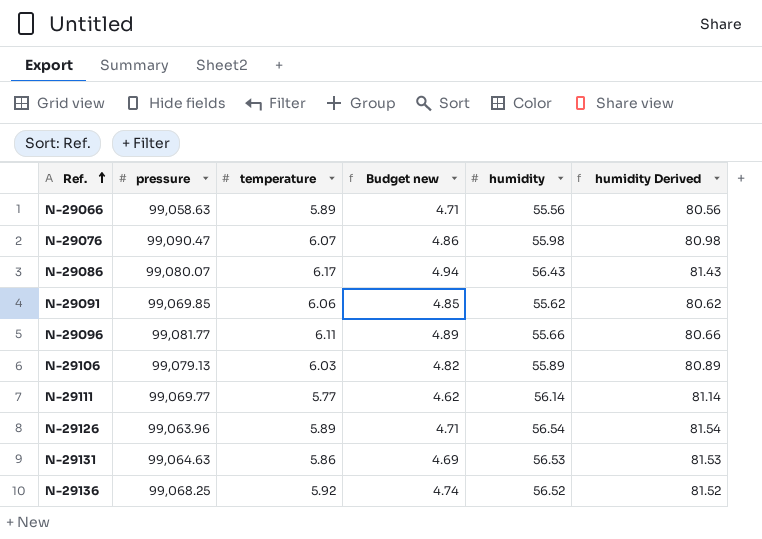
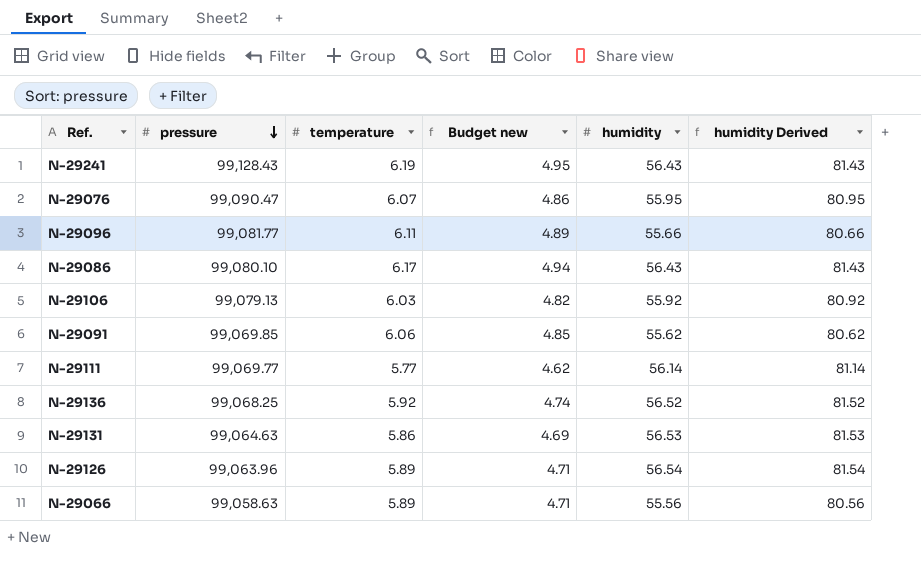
row order: Ref. ascending -> pressure descending
row N-29241: none -> 99,128.43 | 6.19 | 4.95 | 56.43 | 81.43
N-29076 | humidity: 55.98 -> 55.95
N-29076 | humidity Derived: 80.98 -> 80.95
N-29086 | pressure: 99,080.07 -> 99,080.10
N-29106 | humidity: 55.89 -> 55.92
N-29106 | humidity Derived: 80.89 -> 80.92

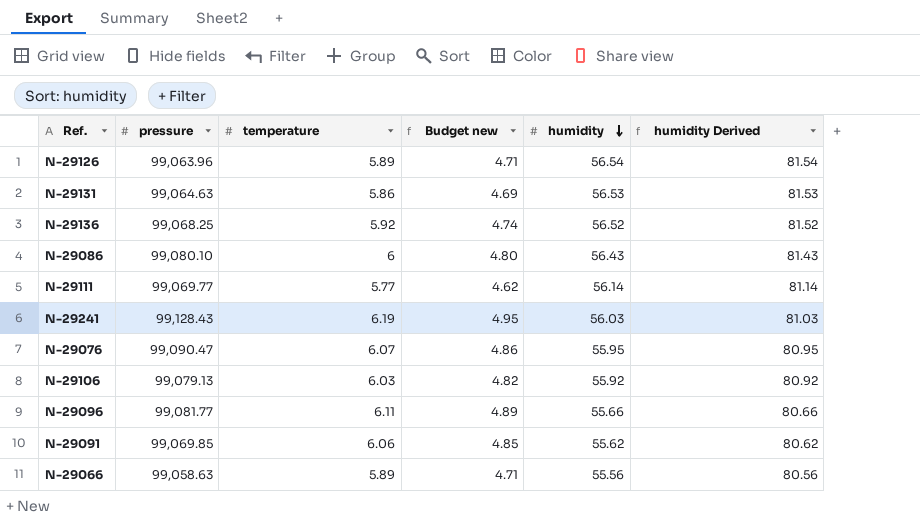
row order: pressure descending -> humidity descending
N-29086 | temperature: 6.17 -> 6
N-29086 | Budget new: 4.94 -> 4.80
N-29241 | humidity: 56.43 -> 56.03
N-29241 | humidity Derived: 81.43 -> 81.03

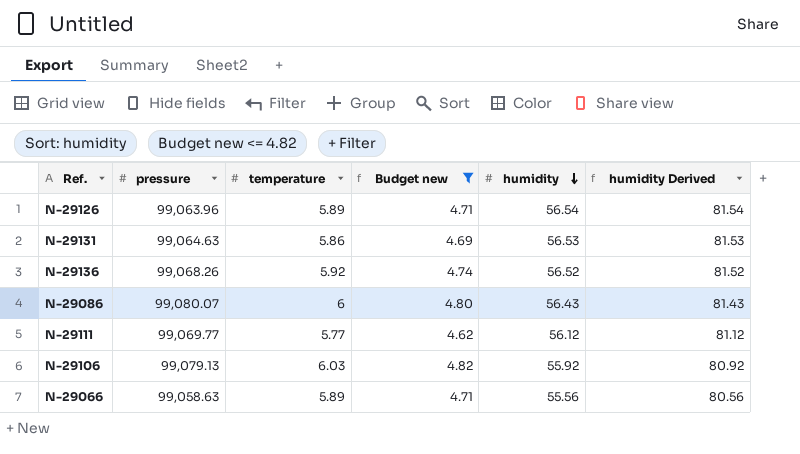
filter: none -> Budget new <= 4.82
N-29136 | pressure: 99,068.25 -> 99,068.26
N-29086 | pressure: 99,080.10 -> 99,080.07
N-29111 | humidity: 56.14 -> 56.12
N-29111 | humidity Derived: 81.14 -> 81.12

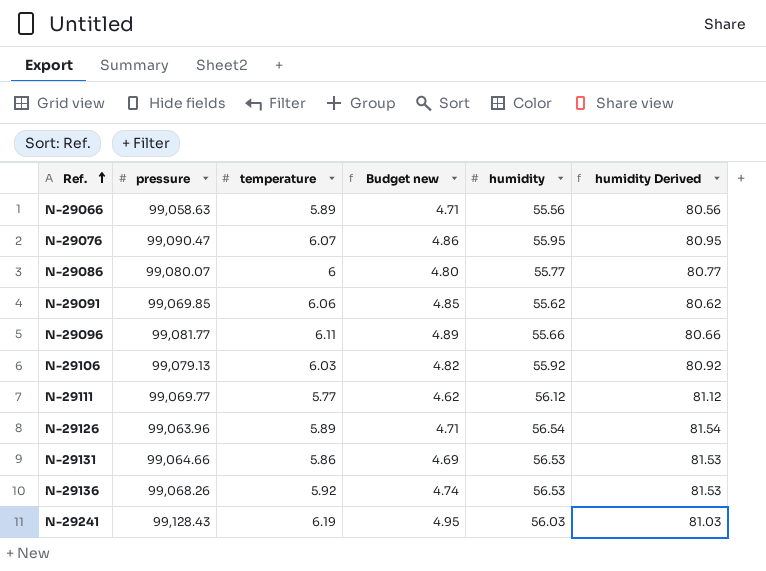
filter: Budget new <= 4.82 -> none
row order: humidity descending -> Ref. ascending
N-29086 | humidity: 56.43 -> 55.77
N-29086 | humidity Derived: 81.43 -> 80.77
N-29131 | pressure: 99,064.63 -> 99,064.66
N-29136 | humidity: 56.52 -> 56.53
N-29136 | humidity Derived: 81.52 -> 81.53

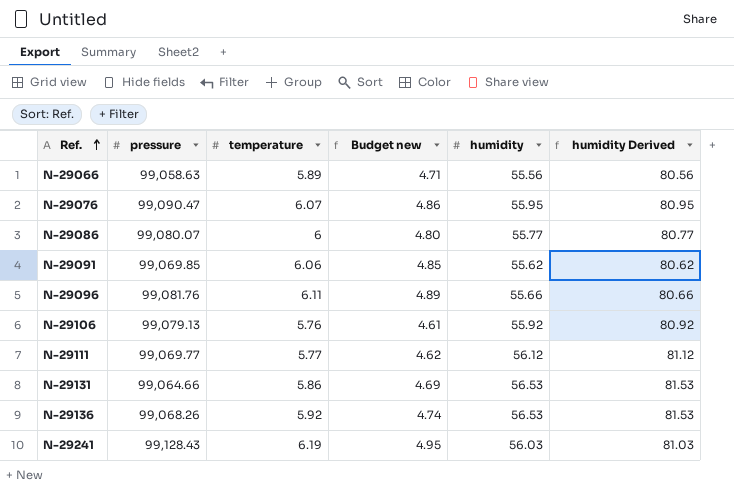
row N-29126: 99,063.96 | 5.89 | 4.71 | 56.54 | 81.54 -> none
N-29096 | pressure: 99,081.77 -> 99,081.76
N-29106 | temperature: 6.03 -> 5.76
N-29106 | Budget new: 4.82 -> 4.61

